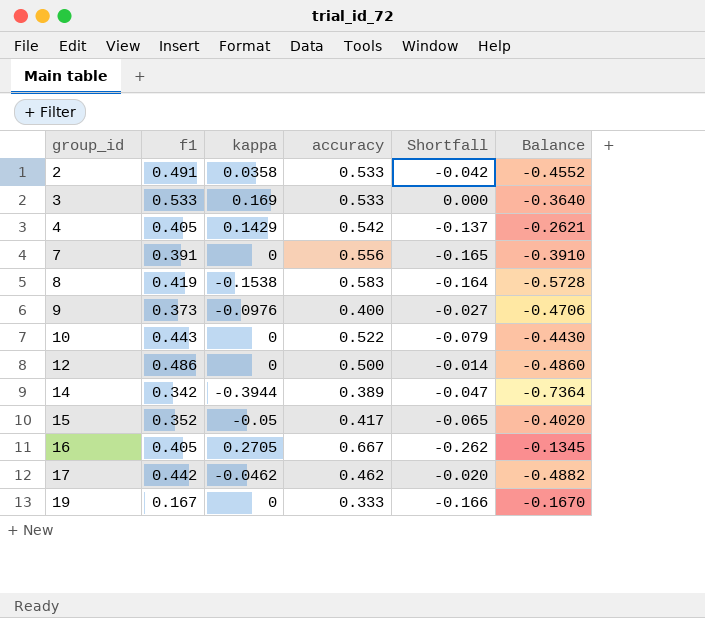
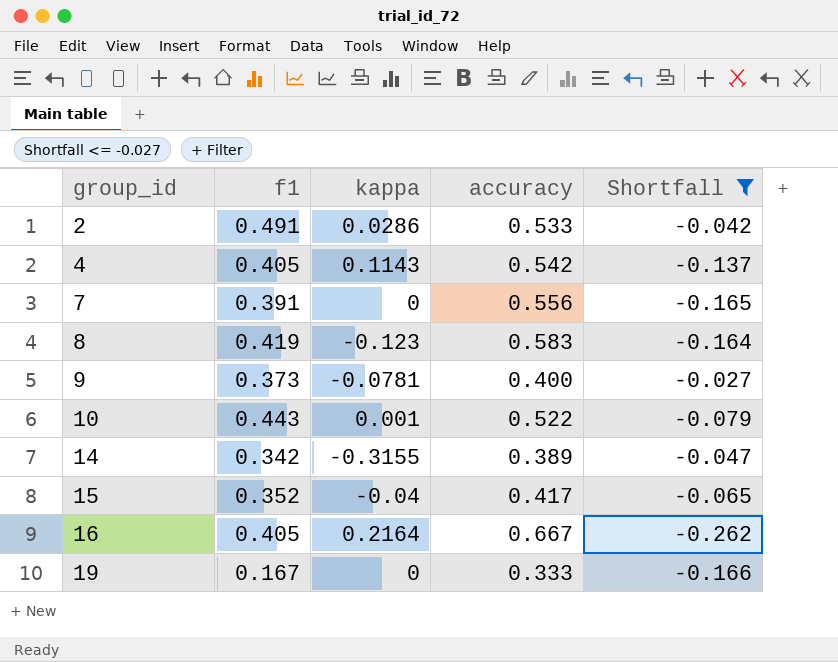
filter: none -> Shortfall <= -0.027
column Balance | formula: [kappa] - [f1] -> none
2 | kappa: 0.0358 -> 0.0286
4 | kappa: 0.1429 -> 0.1143
8 | kappa: -0.1538 -> -0.123
9 | kappa: -0.0976 -> -0.0781
10 | kappa: 0 -> 0.001
14 | kappa: -0.3944 -> -0.3155
15 | kappa: -0.05 -> -0.04
16 | kappa: 0.2705 -> 0.2164

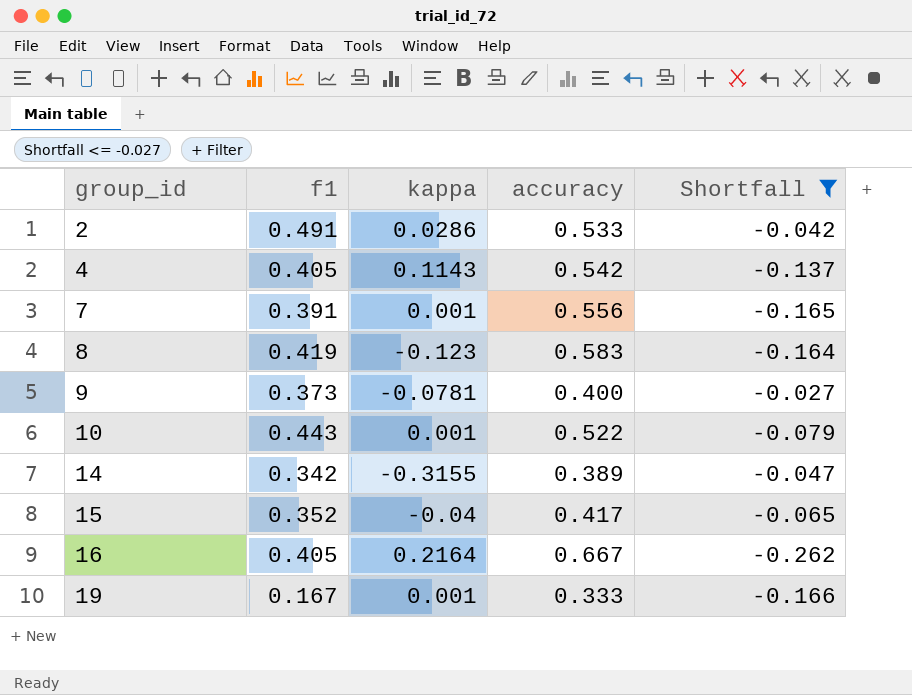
7 | kappa: 0 -> 0.001
19 | kappa: 0 -> 0.001

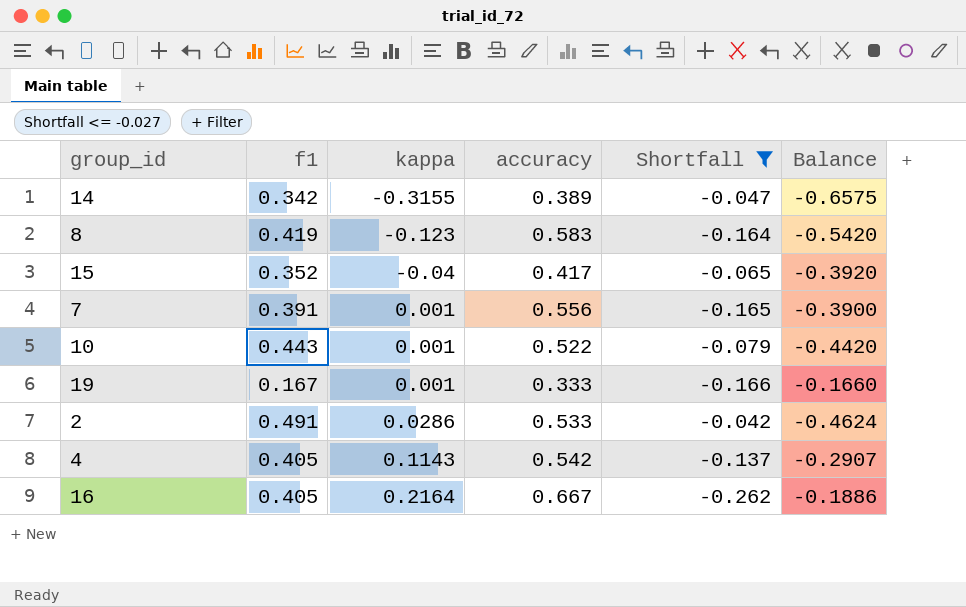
row order: group_id ascending -> kappa ascending
column Balance | formula: none -> [kappa] - [f1]
row 9: 0.373 | -0.0781 | 0.400 | -0.027 -> none

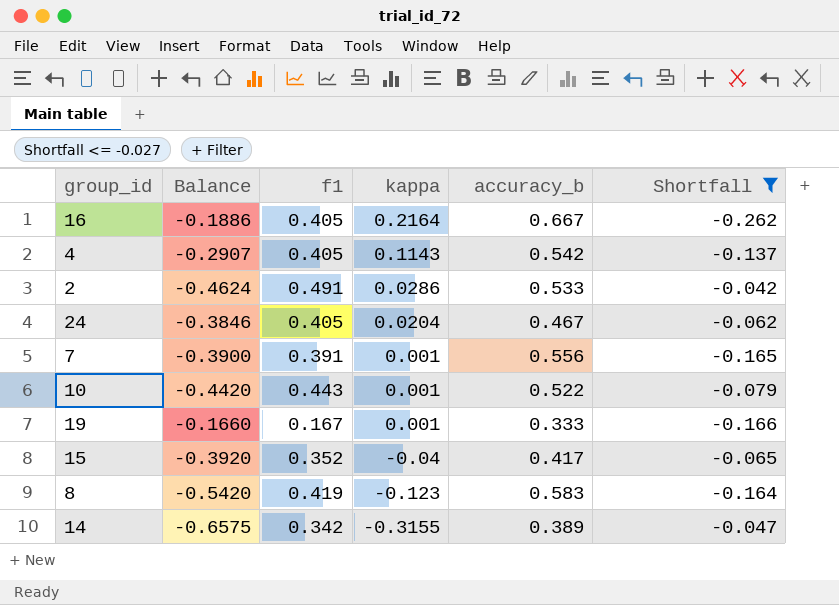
row order: kappa ascending -> kappa descending
column Balance | position: 6 -> 2
column name: accuracy -> accuracy_b
row 24: none -> -0.3846 | 0.405 | 0.0204 | 0.467 | -0.062

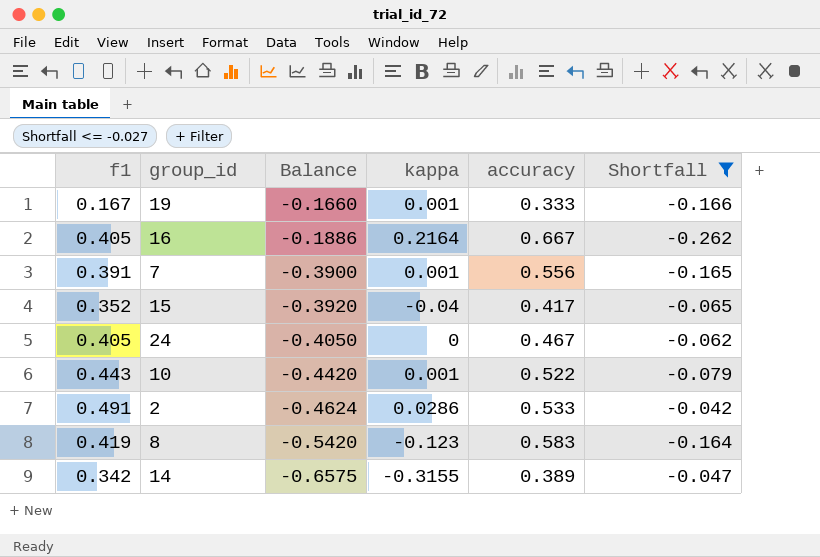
row order: kappa descending -> Balance descending
column f1 | position: 3 -> 1
column name: accuracy_b -> accuracy
row 4: -0.2907 | 0.405 | 0.1143 | 0.542 | -0.137 -> none
24 | Balance: -0.3846 -> -0.4050
24 | kappa: 0.0204 -> 0

